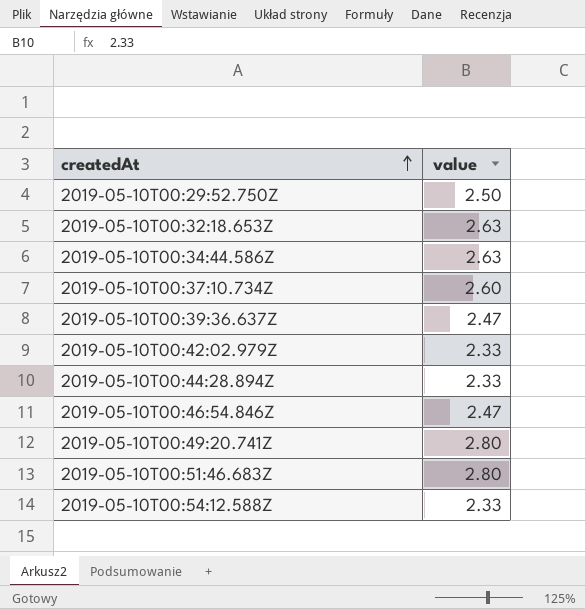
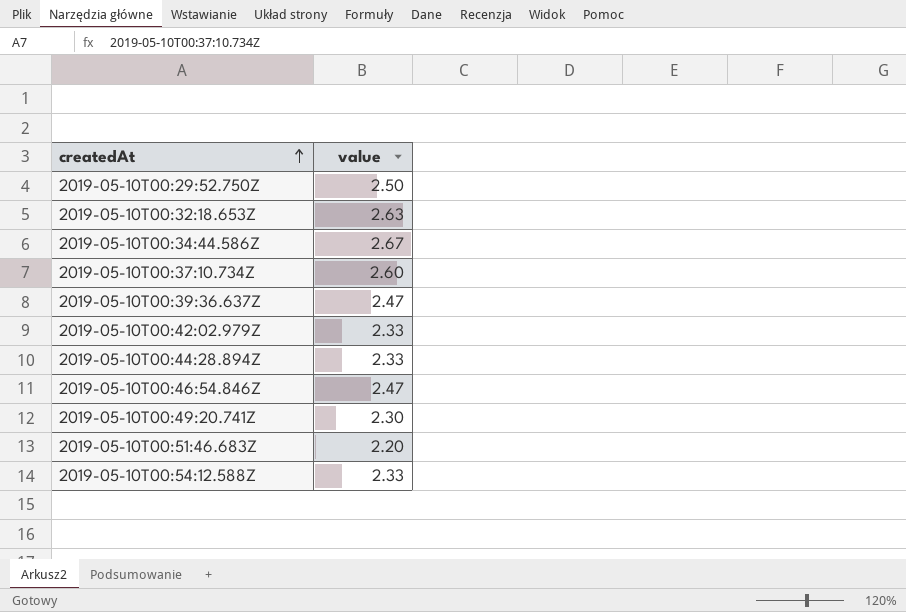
2019-05-10T00:34:44.586Z | value: 2.63 -> 2.67
2019-05-10T00:49:20.741Z | value: 2.80 -> 2.30
2019-05-10T00:51:46.683Z | value: 2.80 -> 2.20

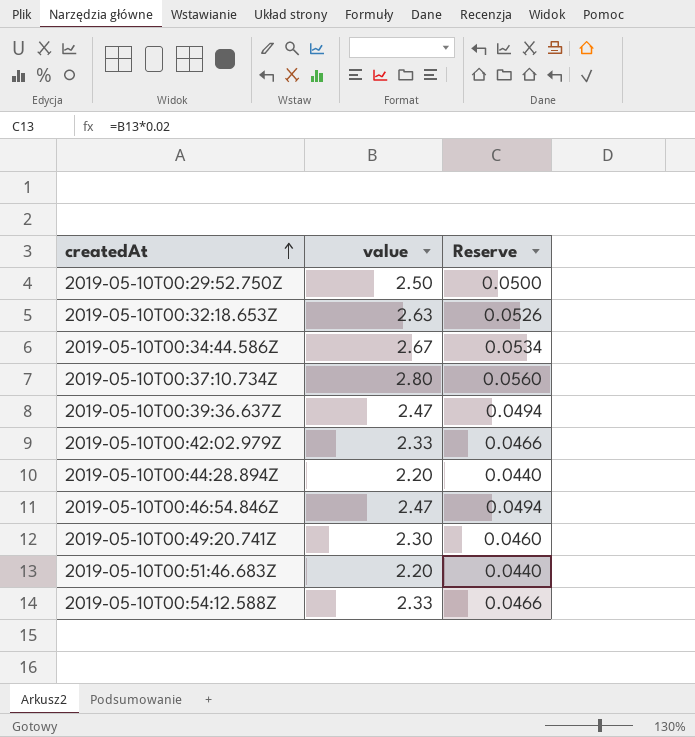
column Reserve | formula: none -> [value] * 0.02
2019-05-10T00:37:10.734Z | value: 2.60 -> 2.80
2019-05-10T00:44:28.894Z | value: 2.33 -> 2.20

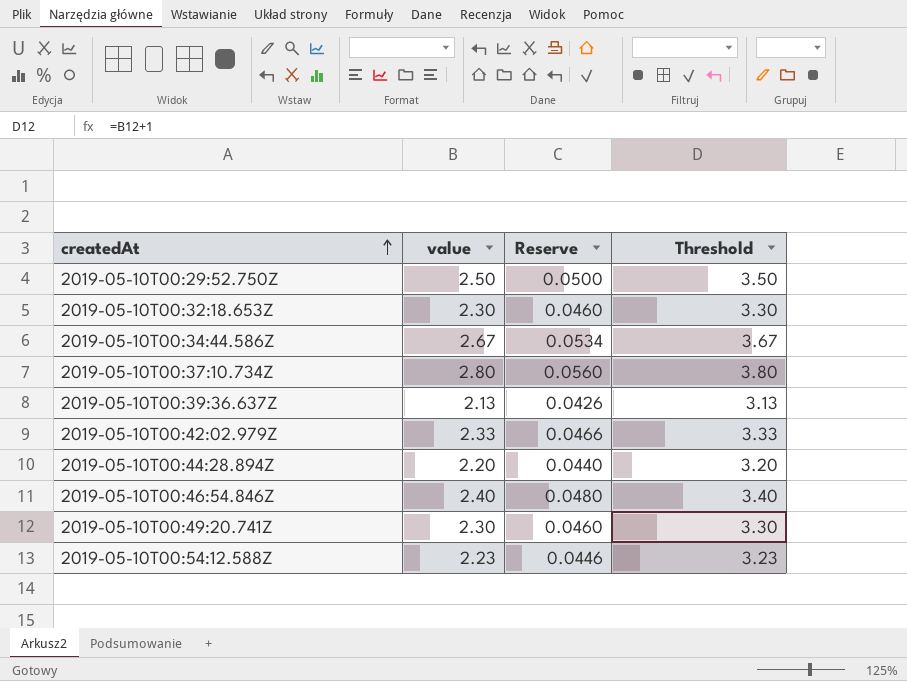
column Threshold | formula: none -> [value] + 1
row 2019-05-10T00:51:46.683Z: 2.20 | 0.0440 -> none
2019-05-10T00:32:18.653Z | value: 2.63 -> 2.30
2019-05-10T00:32:18.653Z | Reserve: 0.0526 -> 0.0460
2019-05-10T00:39:36.637Z | value: 2.47 -> 2.13
2019-05-10T00:39:36.637Z | Reserve: 0.0494 -> 0.0426
2019-05-10T00:46:54.846Z | value: 2.47 -> 2.40
2019-05-10T00:46:54.846Z | Reserve: 0.0494 -> 0.0480
2019-05-10T00:54:12.588Z | value: 2.33 -> 2.23
2019-05-10T00:54:12.588Z | Reserve: 0.0466 -> 0.0446

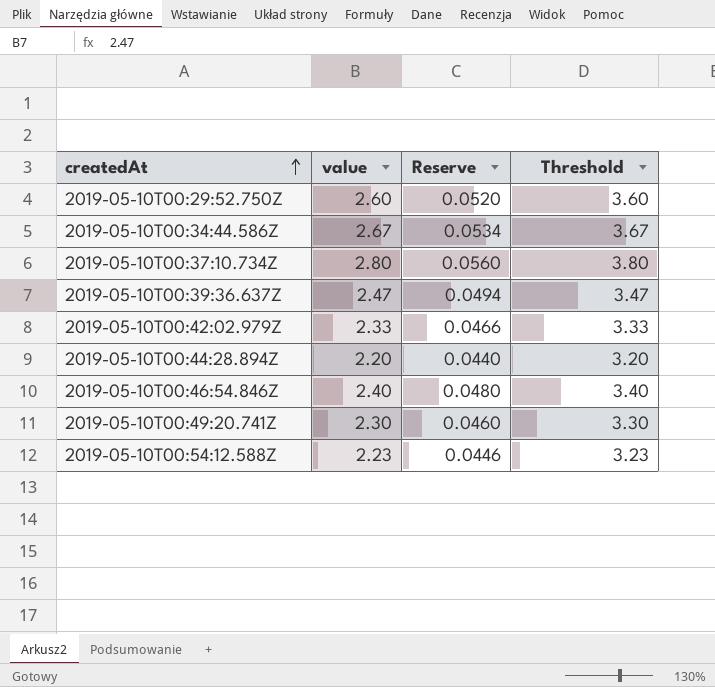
row 2019-05-10T00:32:18.653Z: 2.30 | 0.0460 | 3.30 -> none
2019-05-10T00:29:52.750Z | value: 2.50 -> 2.60
2019-05-10T00:29:52.750Z | Reserve: 0.0500 -> 0.0520
2019-05-10T00:29:52.750Z | Threshold: 3.50 -> 3.60
2019-05-10T00:39:36.637Z | value: 2.13 -> 2.47
2019-05-10T00:39:36.637Z | Reserve: 0.0426 -> 0.0494
2019-05-10T00:39:36.637Z | Threshold: 3.13 -> 3.47

